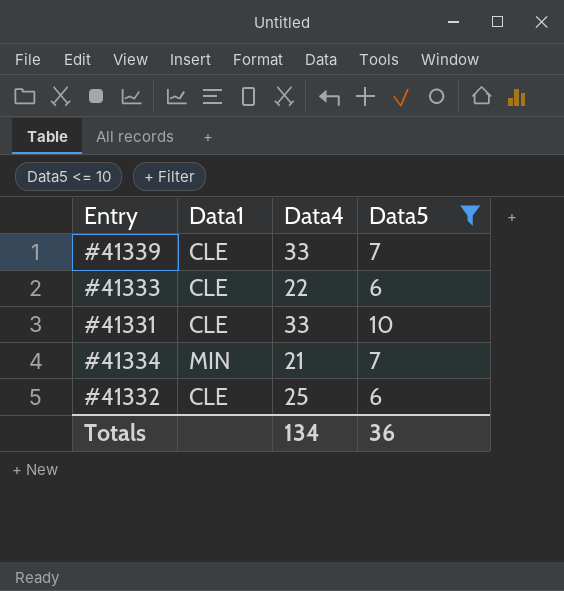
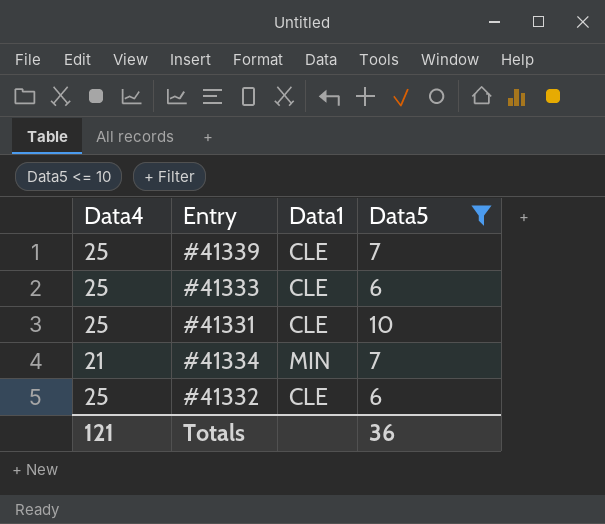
column Data4 | position: 3 -> 1
#41339 | Data4: 33 -> 25
#41333 | Data4: 22 -> 25
#41331 | Data4: 33 -> 25
Totals | Data4: 134 -> 121

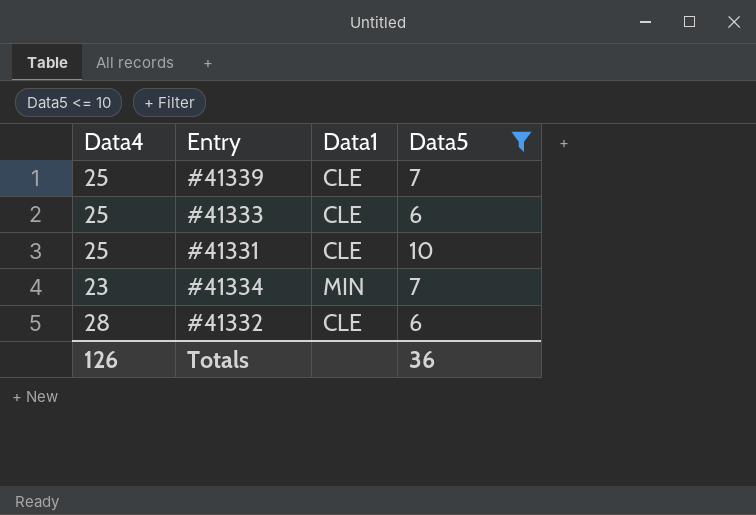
#41334 | Data4: 21 -> 23
#41332 | Data4: 25 -> 28
Totals | Data4: 121 -> 126

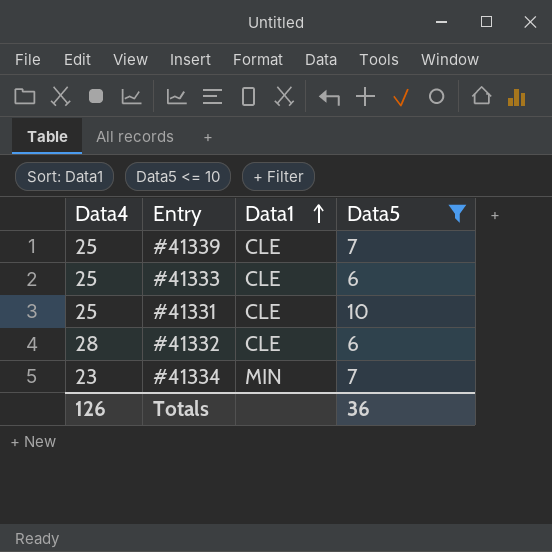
row order: none -> Data1 ascending

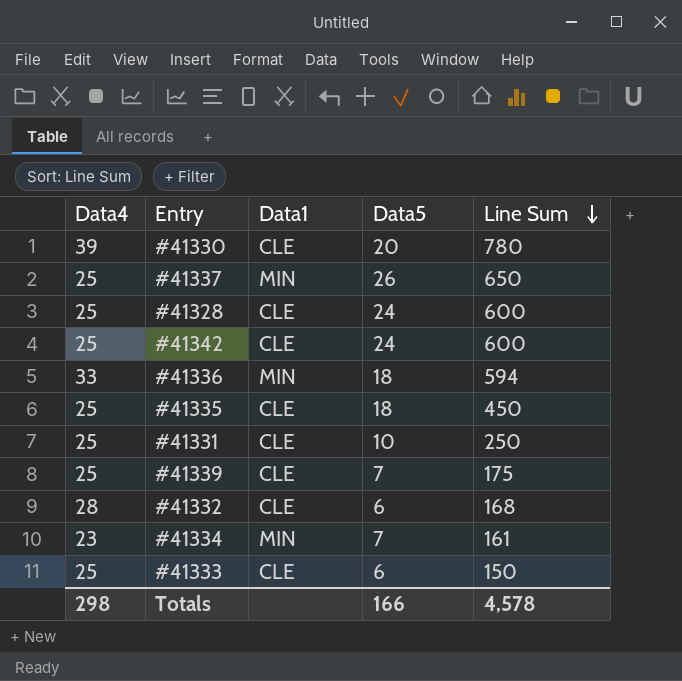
filter: Data5 <= 10 -> none
row order: Data1 ascending -> Line Sum descending
column Line Sum | formula: none -> [Data4] * [Data5]
Totals | Data4: 126 -> 298
Totals | Data5: 36 -> 166

